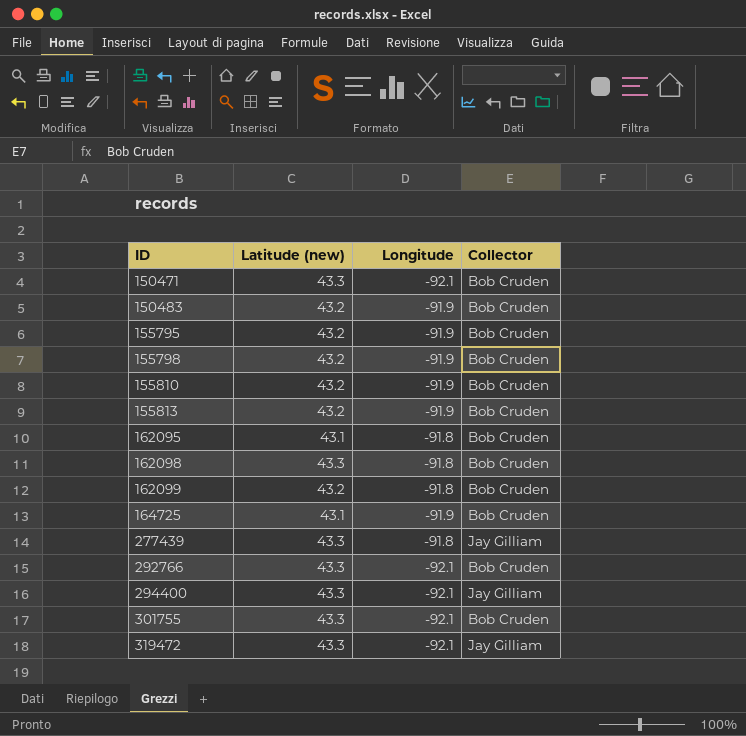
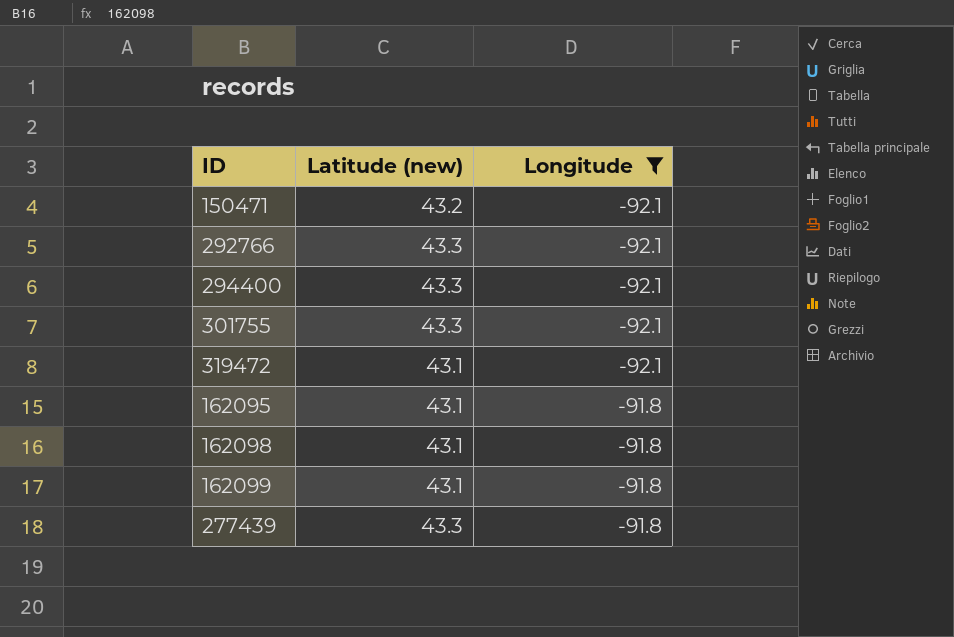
filter: none -> Longitude != -91.9
row order: ID ascending -> Longitude ascending
column Collector | position: 4 -> none
150471 | Latitude (new): 43.3 -> 43.2
319472 | Latitude (new): 43.3 -> 43.1
162098 | Latitude (new): 43.3 -> 43.1
162099 | Latitude (new): 43.2 -> 43.1

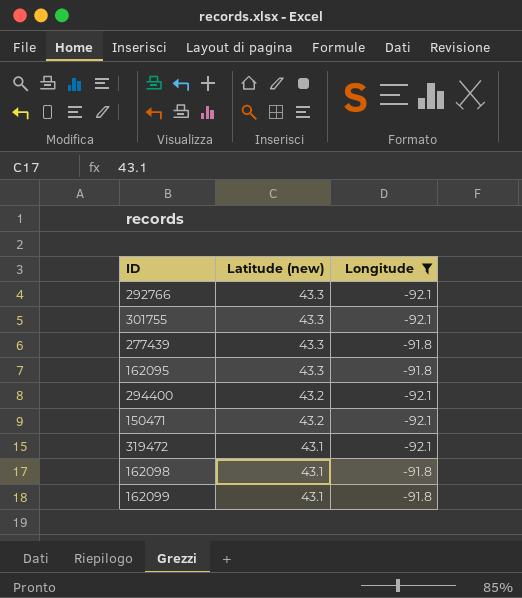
row order: Longitude ascending -> Latitude (new) descending
162095 | Latitude (new): 43.1 -> 43.3
294400 | Latitude (new): 43.3 -> 43.2

